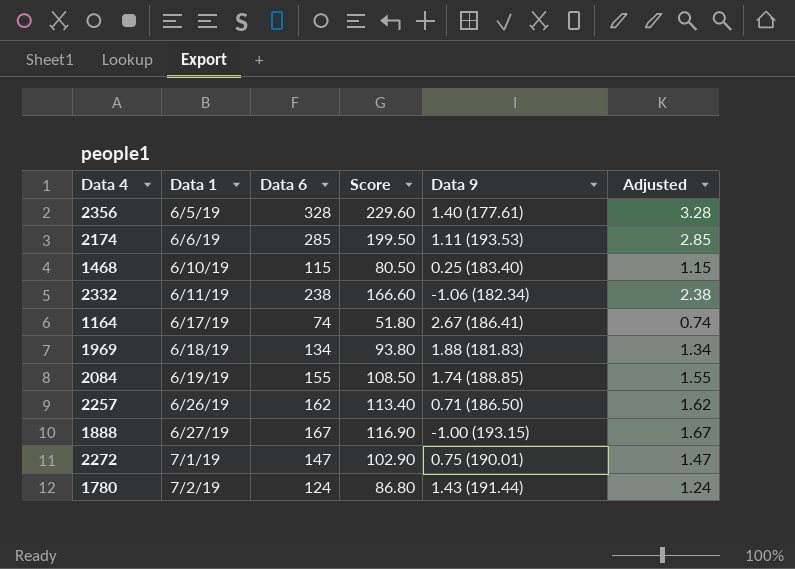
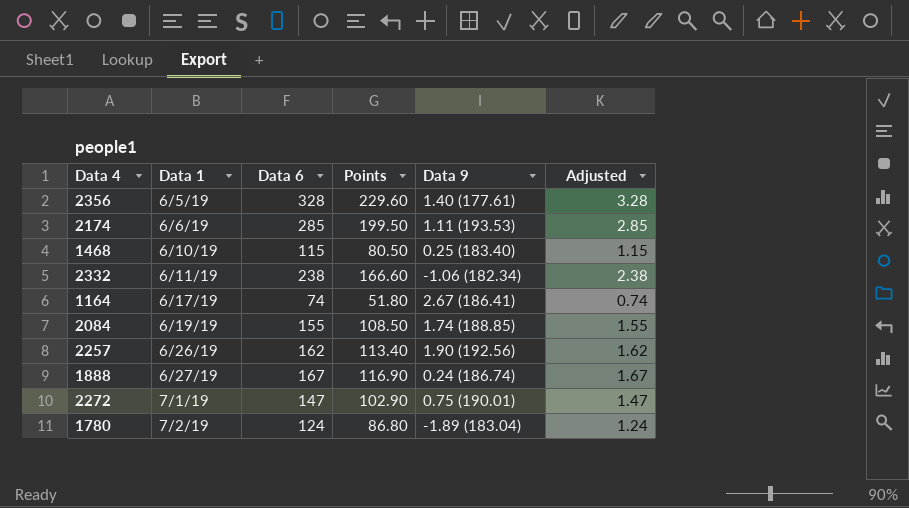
column name: Score -> Points
row 1969: 6/18/19 | 134 | 93.80 | 1.88 (181.83) | 1.34 -> none
2257 | Data 9: 0.71 (186.50) -> 1.90 (192.56)
1888 | Data 9: -1.00 (193.15) -> 0.24 (186.74)
1780 | Data 9: 1.43 (191.44) -> -1.89 (183.04)

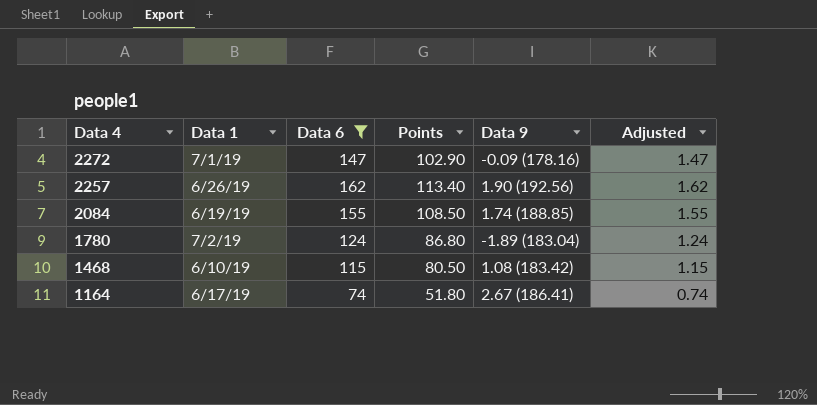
filter: none -> Data 6 <= 162
row order: Data 1 ascending -> Data 4 descending
2272 | Data 9: 0.75 (190.01) -> -0.09 (178.16)
1468 | Data 9: 0.25 (183.40) -> 1.08 (183.42)

